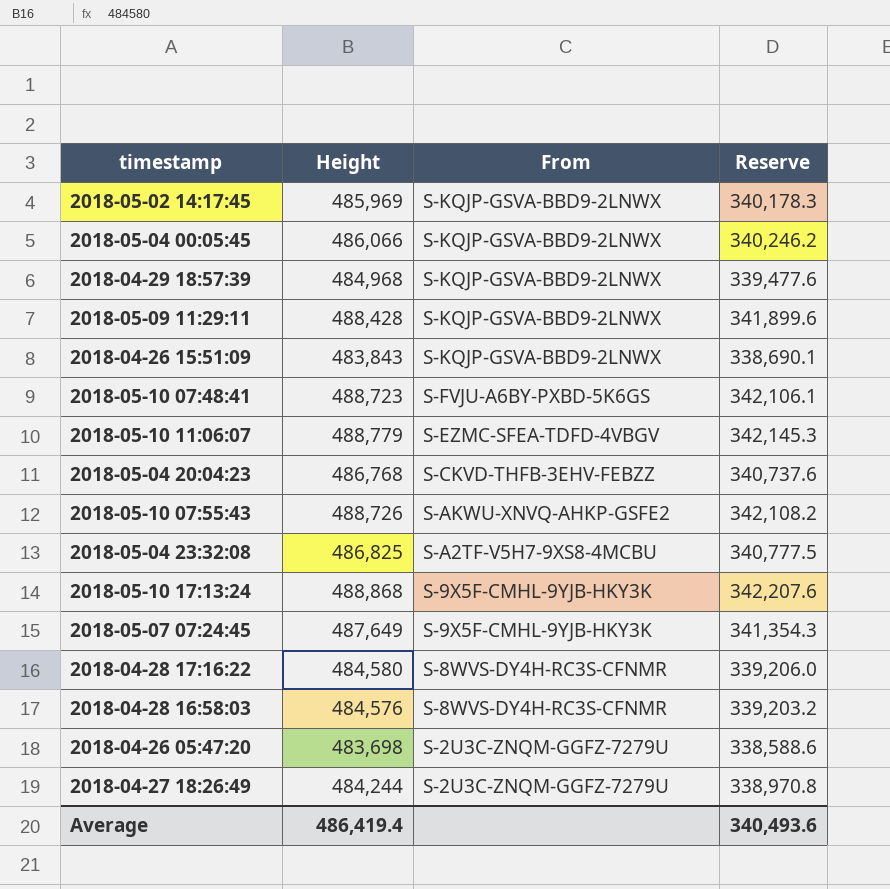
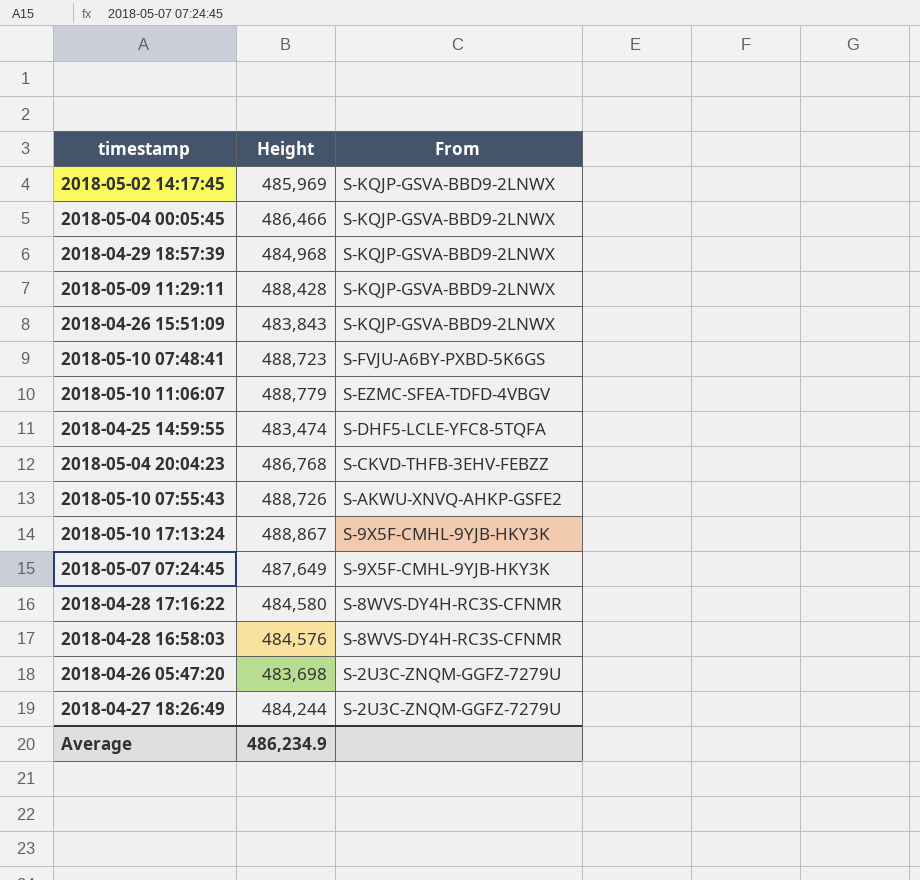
column Reserve | formula: [Height] * 0.7 -> none
row 2018-05-04 23:32:08: 486,825 | S-A2TF-V5H7-9XS8-4MCBU | 340,777.5 -> none
2018-05-04 00:05:45 | Height: 486,066 -> 486,466
row 2018-04-25 14:59:55: none -> 483,474 | S-DHF5-LCLE-YFC8-5TQFA
2018-05-10 17:13:24 | Height: 488,868 -> 488,867
Average | Height: 486,419.4 -> 486,234.9

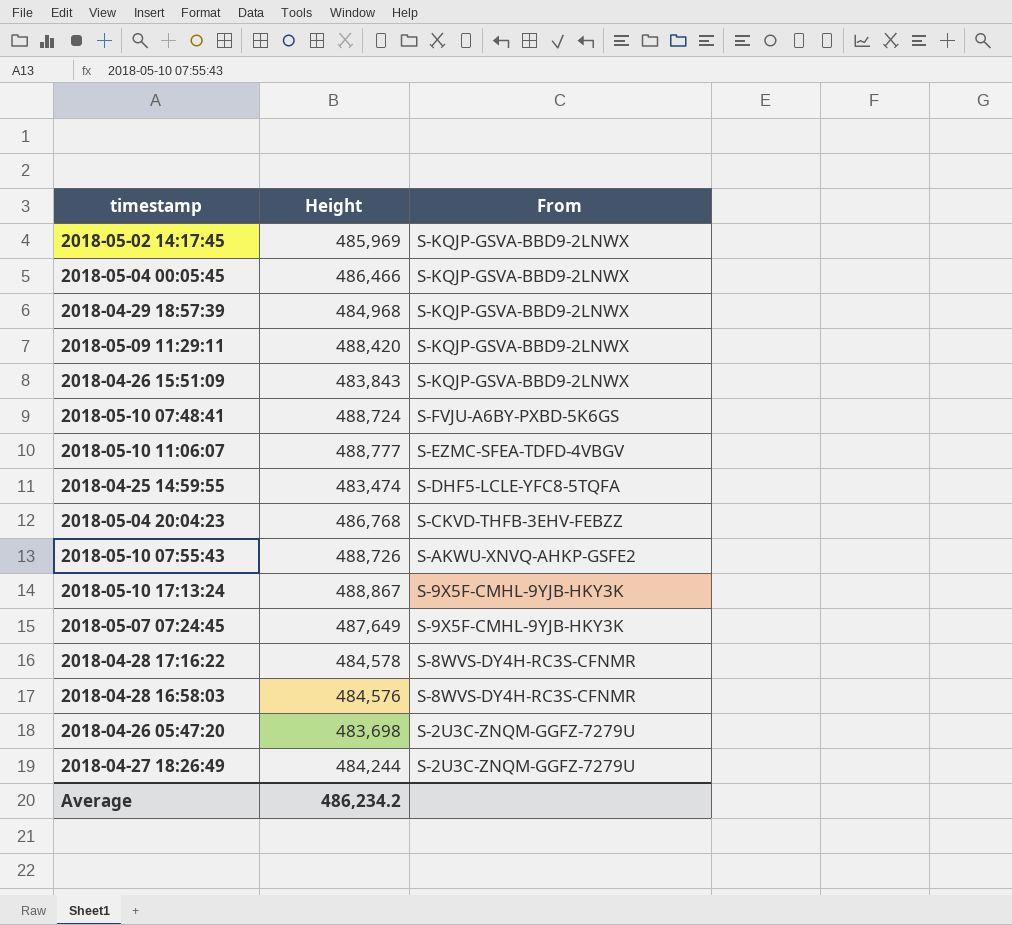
2018-05-09 11:29:11 | Height: 488,428 -> 488,420
2018-05-10 07:48:41 | Height: 488,723 -> 488,724
2018-05-10 11:06:07 | Height: 488,779 -> 488,777
2018-04-28 17:16:22 | Height: 484,580 -> 484,578
Average | Height: 486,234.9 -> 486,234.2

